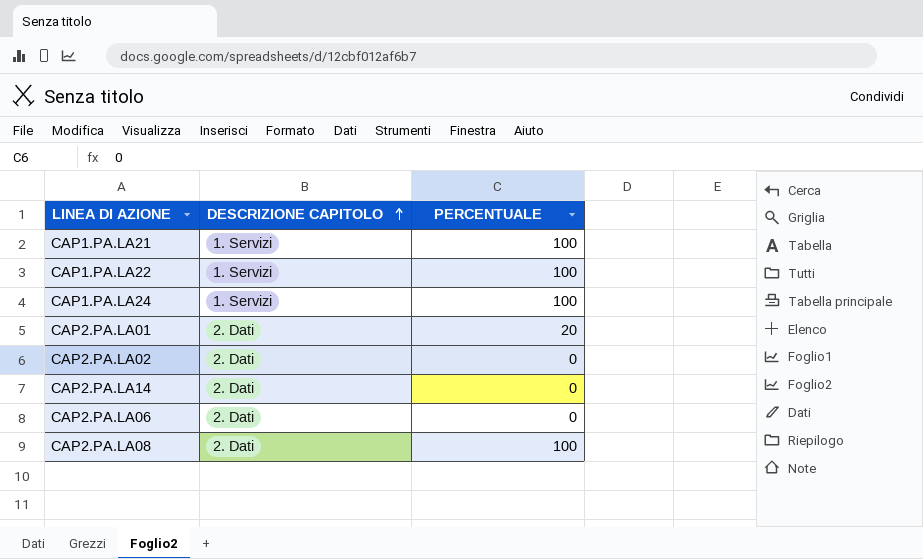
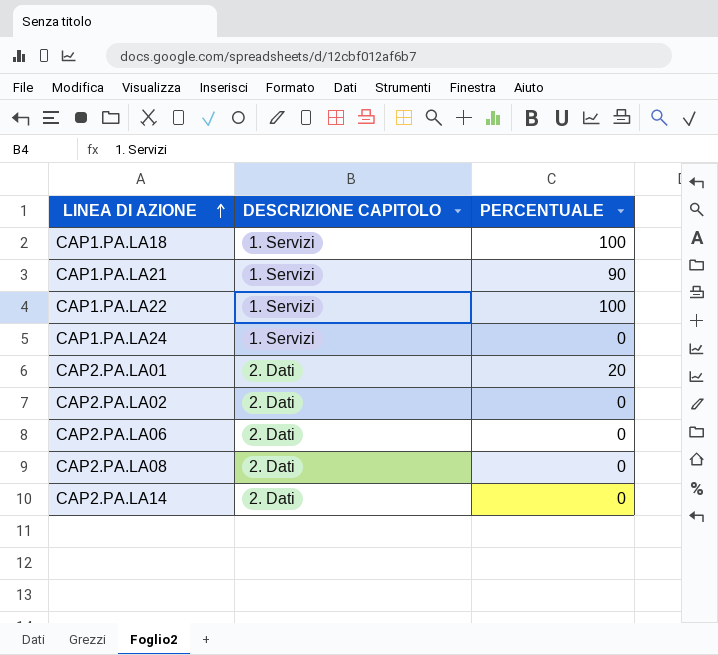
row order: DESCRIZIONE CAPITOLO ascending -> LINEA DI AZIONE ascending
row CAP1.PA.LA18: none -> 1. Servizi | 100
CAP1.PA.LA21 | PERCENTUALE: 100 -> 90
CAP1.PA.LA24 | PERCENTUALE: 100 -> 0
CAP2.PA.LA08 | PERCENTUALE: 100 -> 0

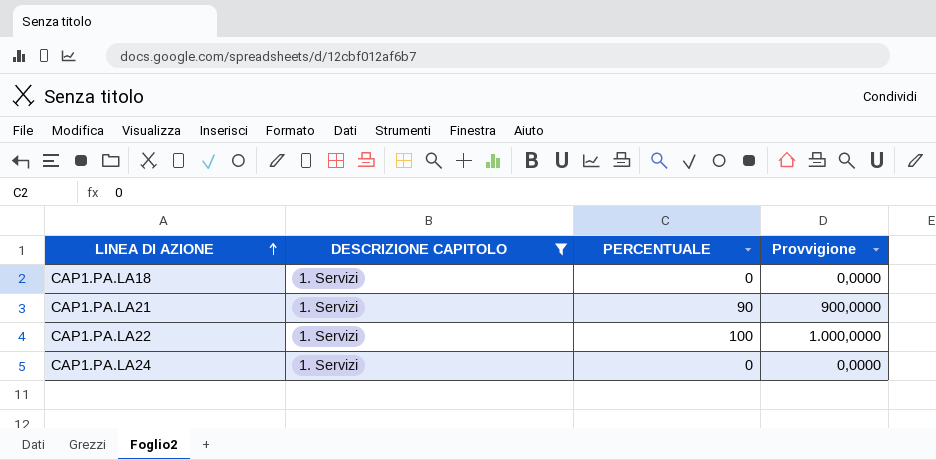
filter: none -> DESCRIZIONE CAPITOLO = 1. Servizi
column Provvigione | formula: none -> [PERCENTUALE] * 10
CAP1.PA.LA18 | PERCENTUALE: 100 -> 0

